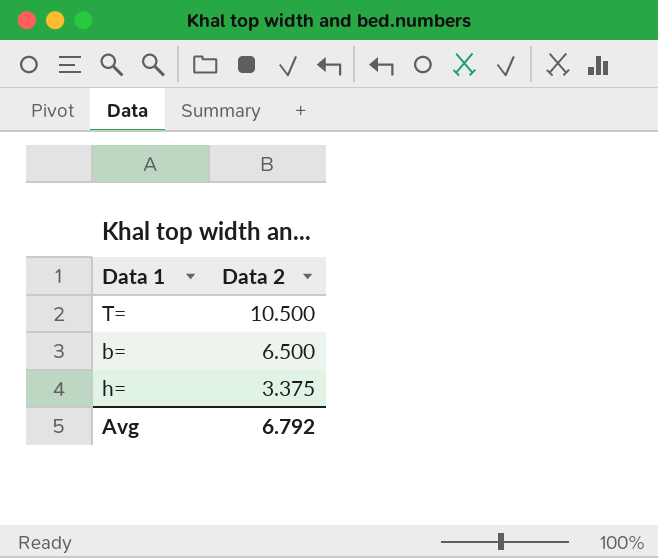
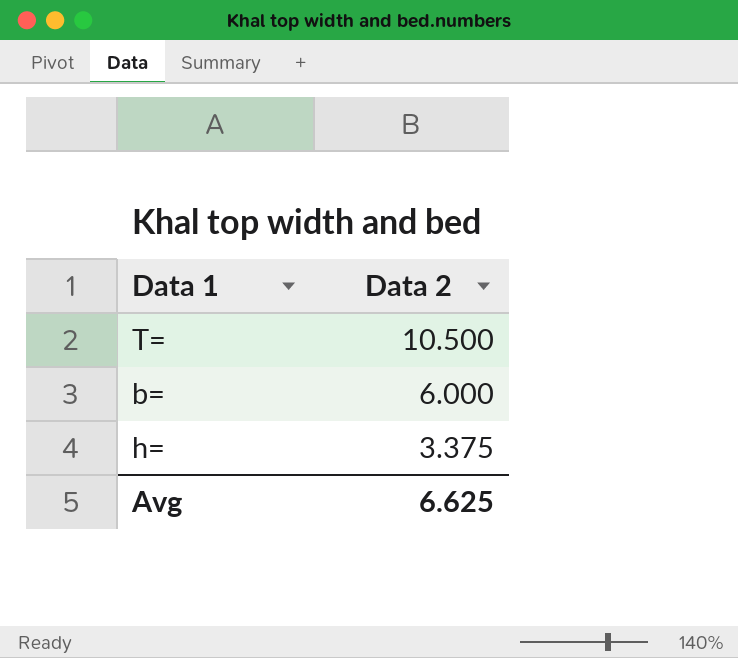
b= | Data 2: 6.500 -> 6.000
Avg | Data 2: 6.792 -> 6.625

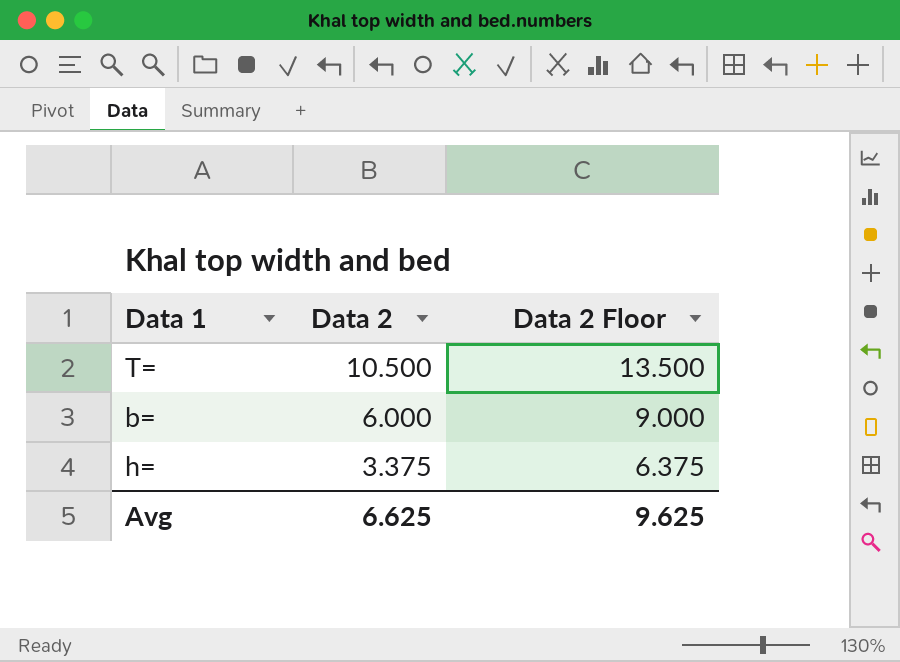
column Data 2 Floor | formula: none -> [Data 2] + 3

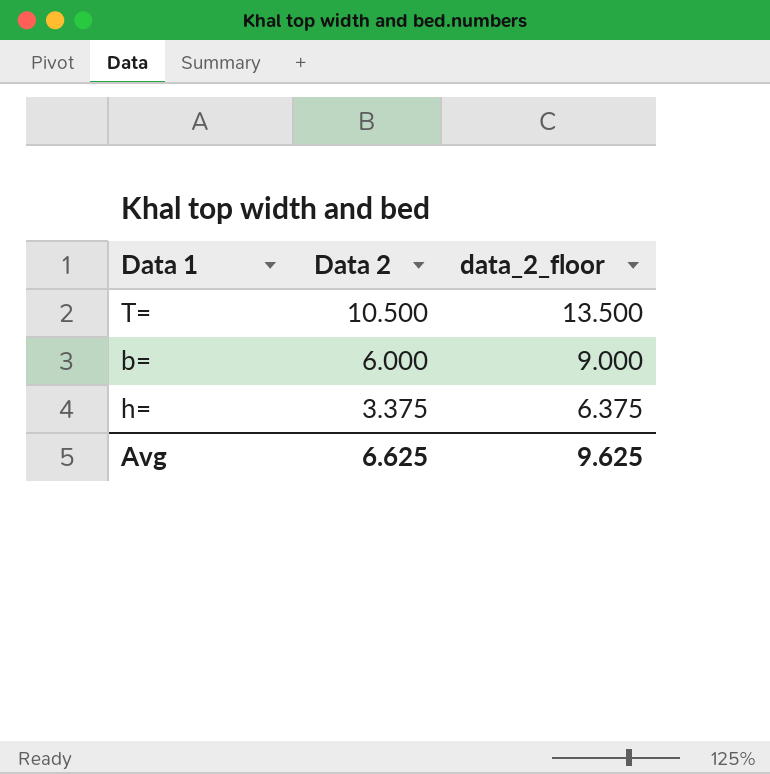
column name: Data 2 Floor -> data_2_floor

